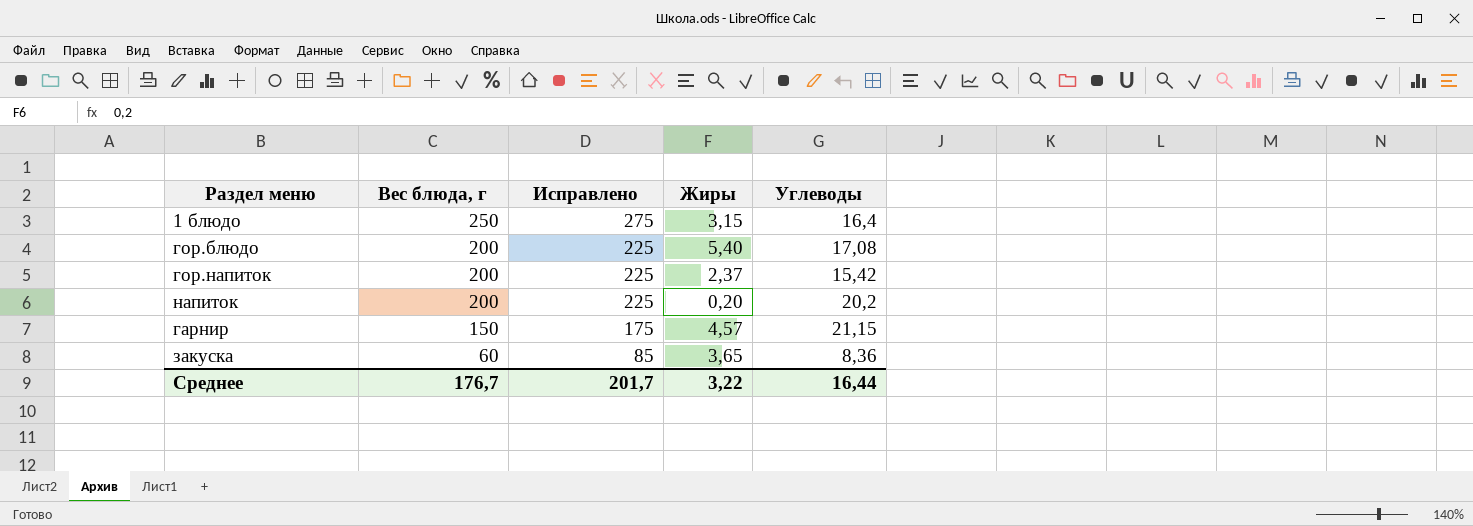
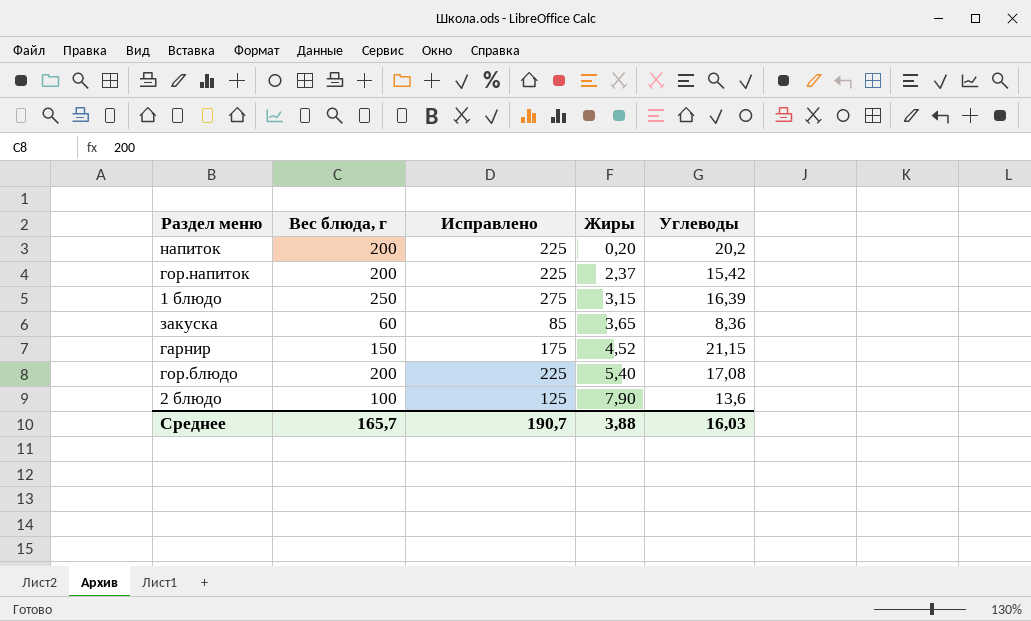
row order: Вес блюда, г descending -> Жиры ascending
1 блюдо | Углеводы: 16,4 -> 16,39
гарнир | Жиры: 4,57 -> 4,52
row 2 блюдо: none -> 100 | 125 | 7,90 | 13,6
Среднее | Вес блюда, г: 176,7 -> 165,7
Среднее | Исправлено: 201,7 -> 190,7
Среднее | Жиры: 3,22 -> 3,88
Среднее | Углеводы: 16,44 -> 16,03

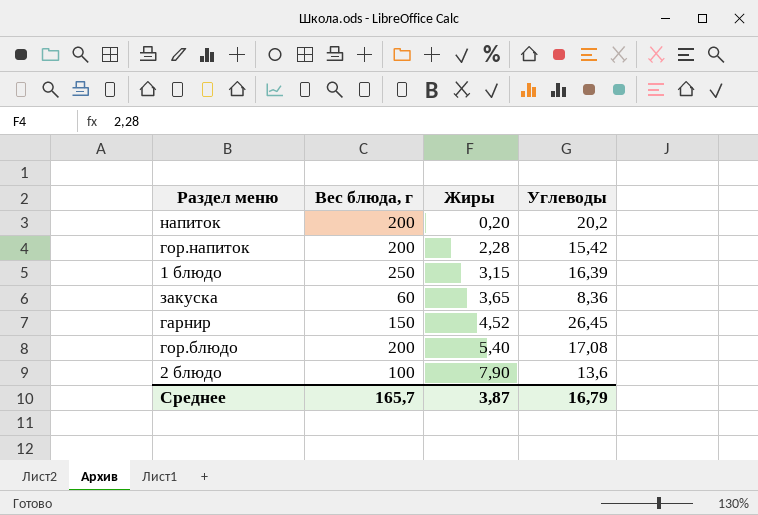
column Исправлено | formula: [Вес блюда, г] + 25 -> none
гор.напиток | Жиры: 2,37 -> 2,28
гарнир | Углеводы: 21,15 -> 26,45
Среднее | Жиры: 3,88 -> 3,87
Среднее | Углеводы: 16,03 -> 16,79

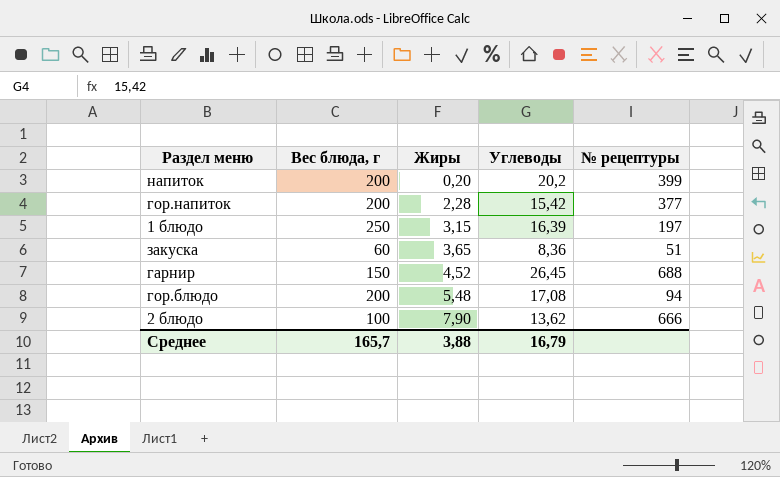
column № рецептуры | position: none -> 5
гор.блюдо | Жиры: 5,40 -> 5,48
2 блюдо | Углеводы: 13,6 -> 13,62
Среднее | Жиры: 3,87 -> 3,88

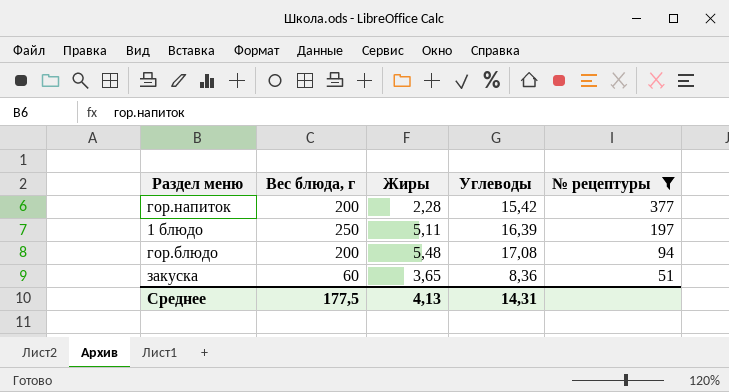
filter: none -> № рецептуры <= 377
row order: Жиры ascending -> № рецептуры descending
1 блюдо | Жиры: 3,15 -> 5,11
Среднее | Вес блюда, г: 165,7 -> 177,5
Среднее | Жиры: 3,88 -> 4,13
Среднее | Углеводы: 16,79 -> 14,31

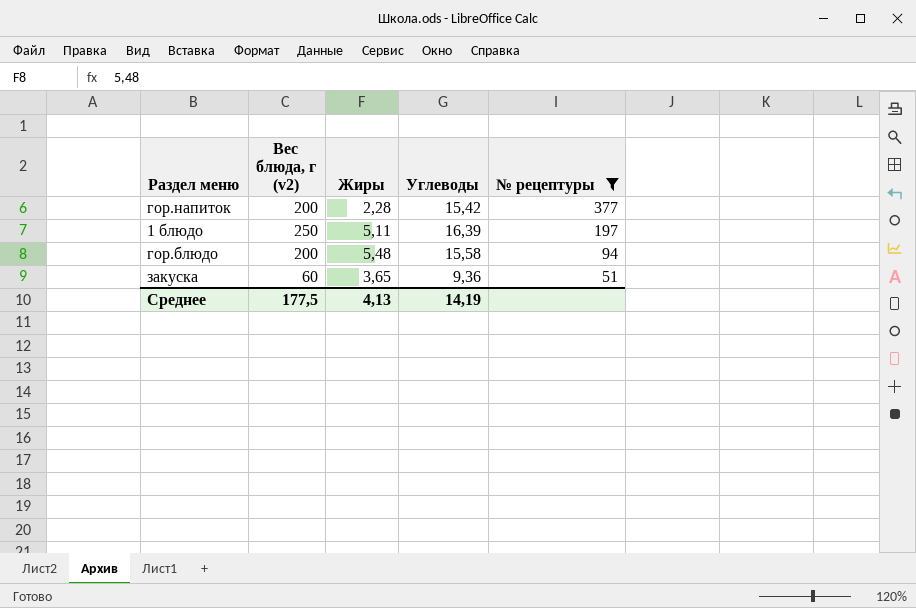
column name: Вес блюда, г -> Вес блюда, г (v2)
гор.блюдо | Углеводы: 17,08 -> 15,58
закуска | Углеводы: 8,36 -> 9,36
Среднее | Углеводы: 14,31 -> 14,19

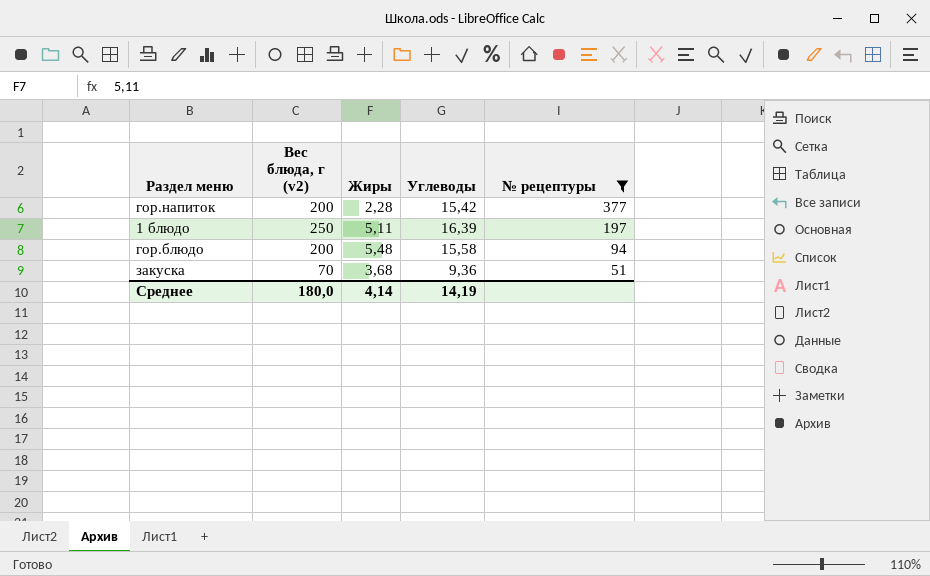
закуска | Вес блюда, г (v2): 60 -> 70
закуска | Жиры: 3,65 -> 3,68
Среднее | Вес блюда, г (v2): 177,5 -> 180,0
Среднее | Жиры: 4,13 -> 4,14

